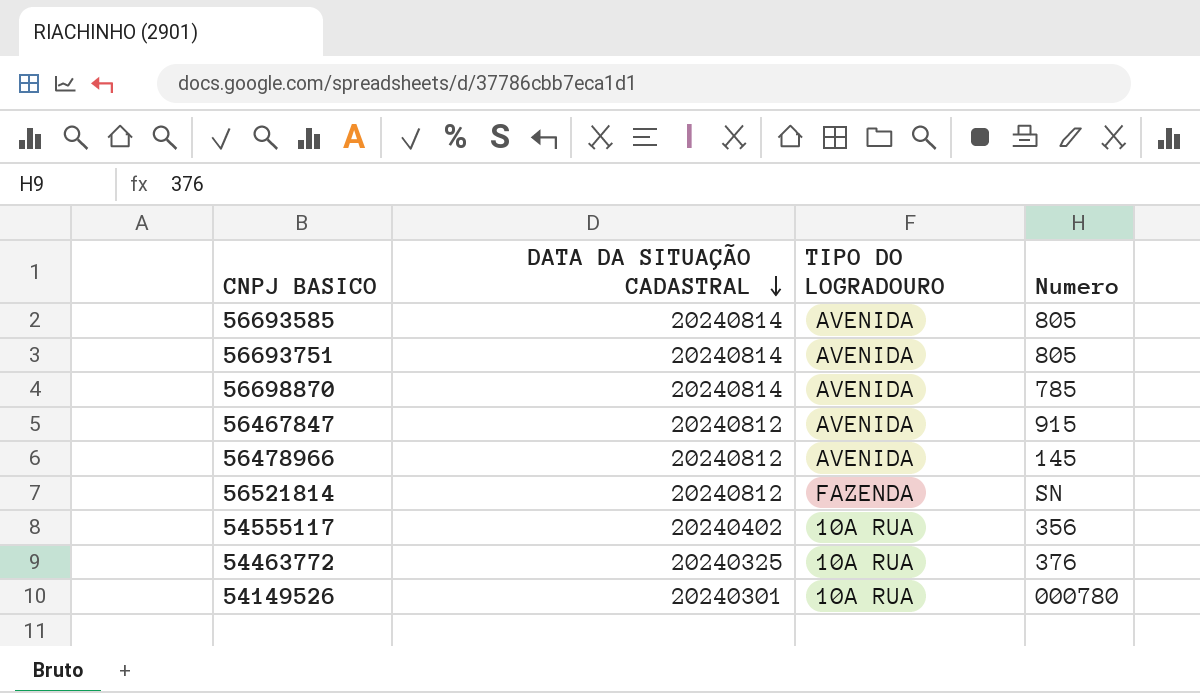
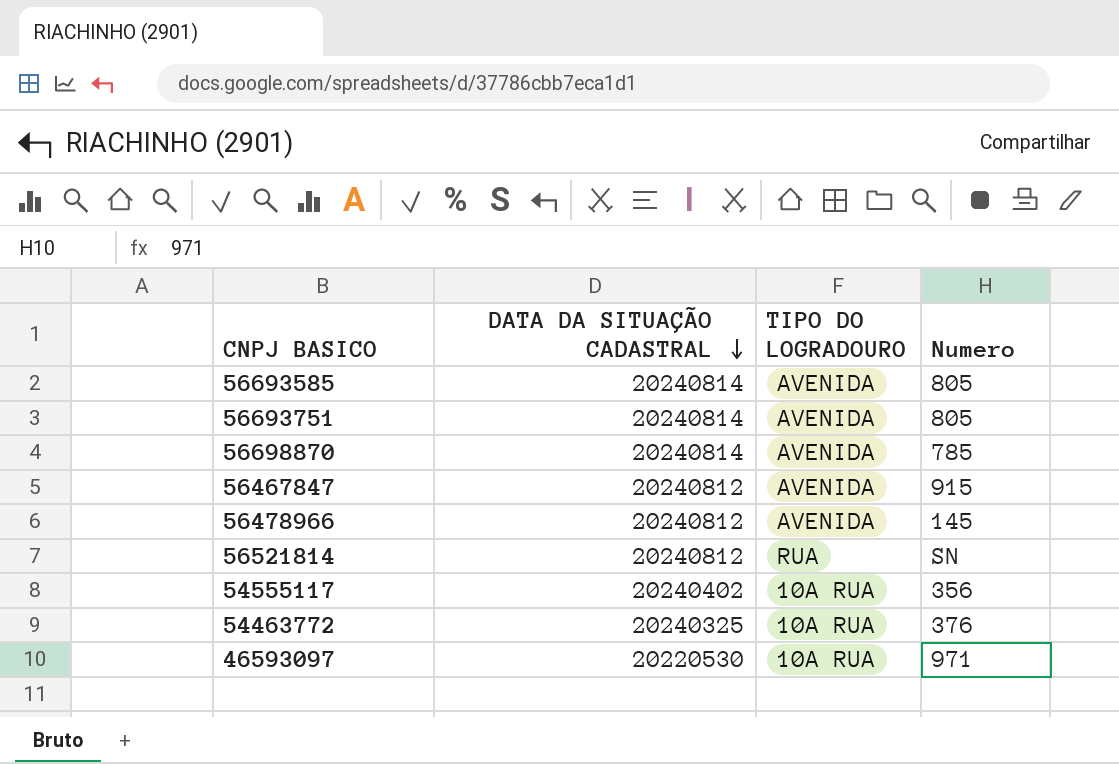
row 54149526: 20240301 | 10A RUA | 000780 -> none
56521814 | TIPO DO LOGRADOURO: FAZENDA -> RUA
row 46593097: none -> 20220530 | 10A RUA | 971

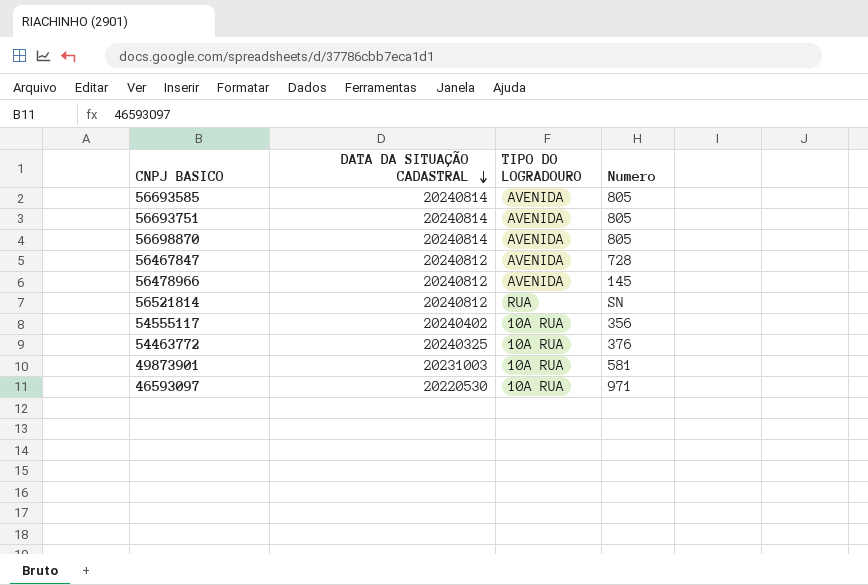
56698870 | Numero: 785 -> 805
56467847 | Numero: 915 -> 728
row 49873901: none -> 20231003 | 10A RUA | 581

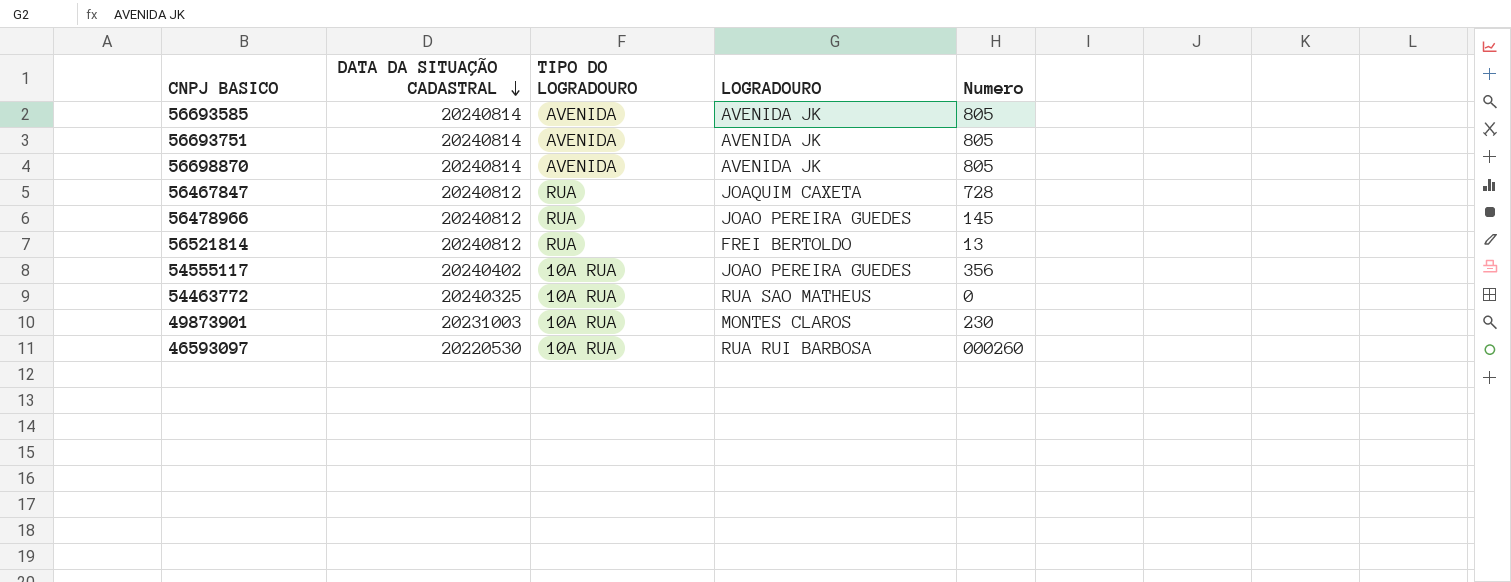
column LOGRADOURO | position: none -> 4
56467847 | TIPO DO LOGRADOURO: AVENIDA -> RUA
56478966 | TIPO DO LOGRADOURO: AVENIDA -> RUA
56521814 | Numero: SN -> 13
54463772 | Numero: 376 -> 0
49873901 | Numero: 581 -> 230
46593097 | Numero: 971 -> 000260

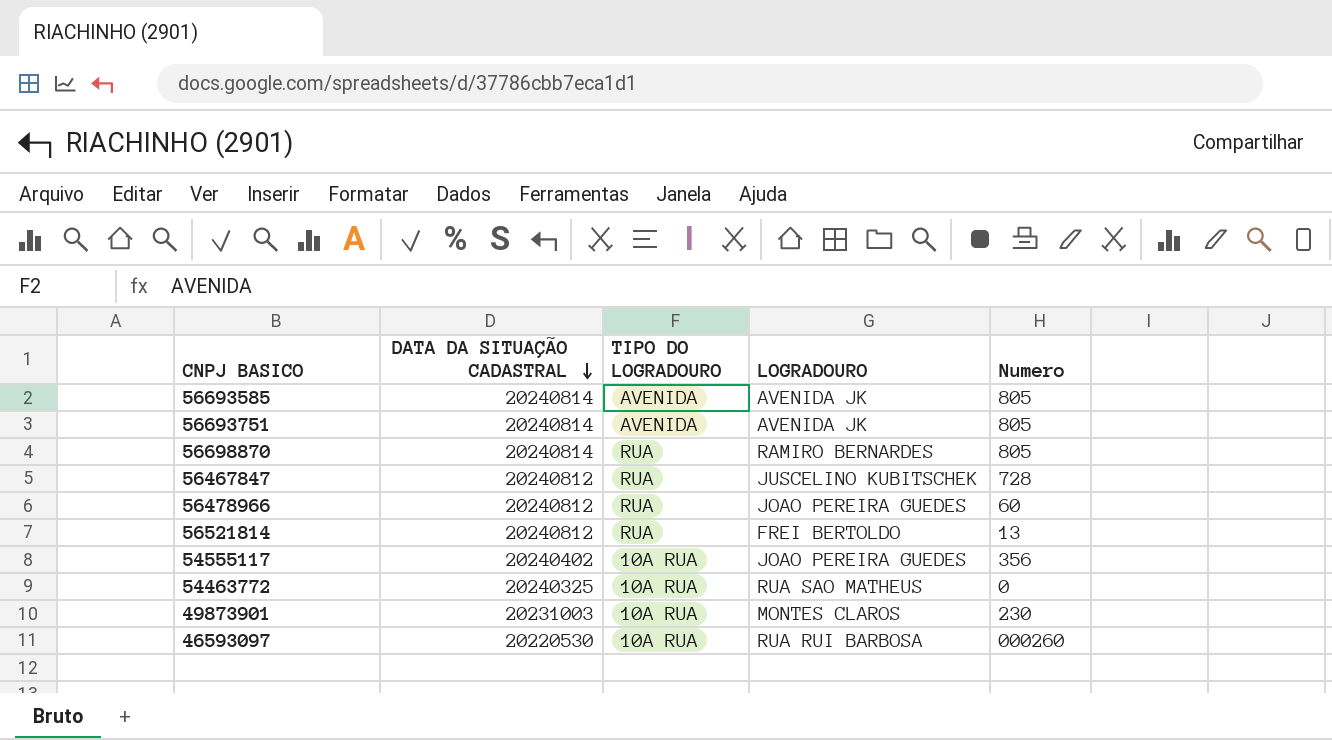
56698870 | TIPO DO LOGRADOURO: AVENIDA -> RUA
56698870 | LOGRADOURO: AVENIDA JK -> RAMIRO BERNARDES
56467847 | LOGRADOURO: JOAQUIM CAXETA -> JUSCELINO KUBITSCHEK
56478966 | Numero: 145 -> 60

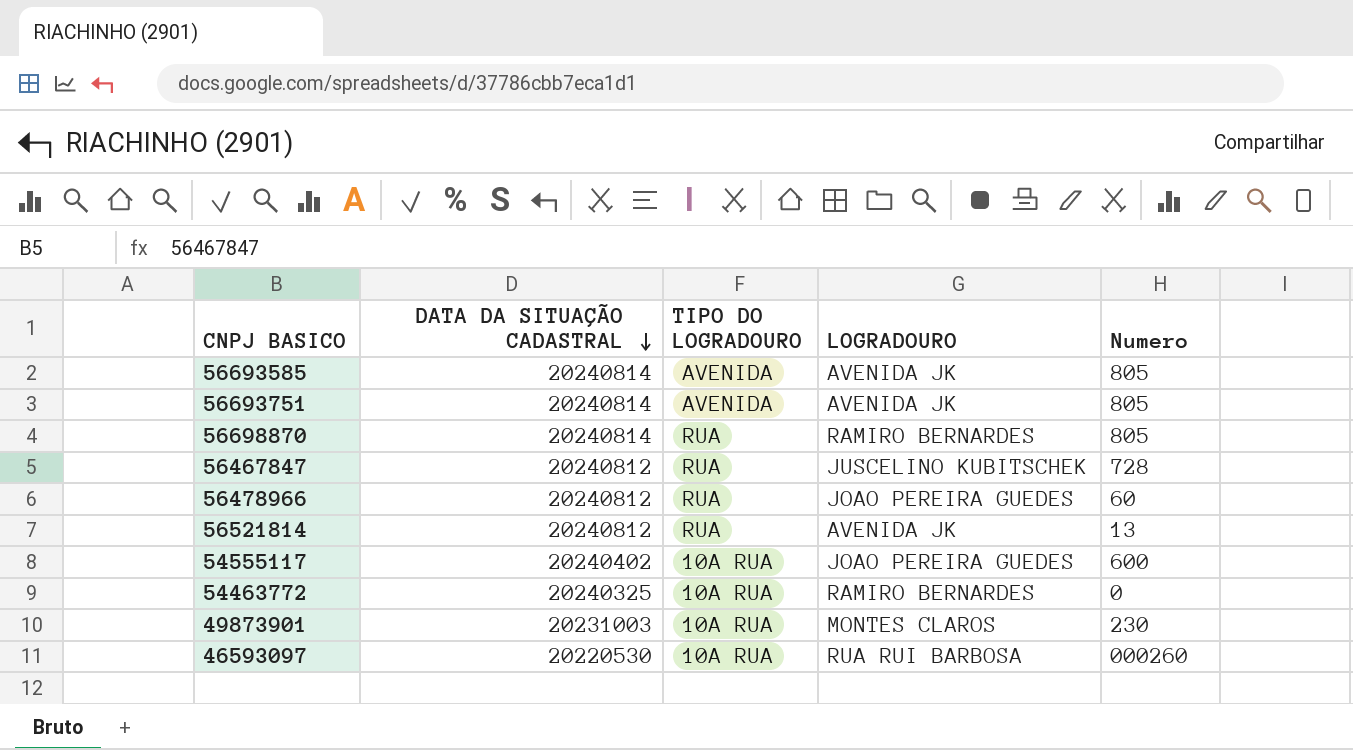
56521814 | LOGRADOURO: FREI BERTOLDO -> AVENIDA JK
54555117 | Numero: 356 -> 600
54463772 | LOGRADOURO: RUA SAO MATHEUS -> RAMIRO BERNARDES

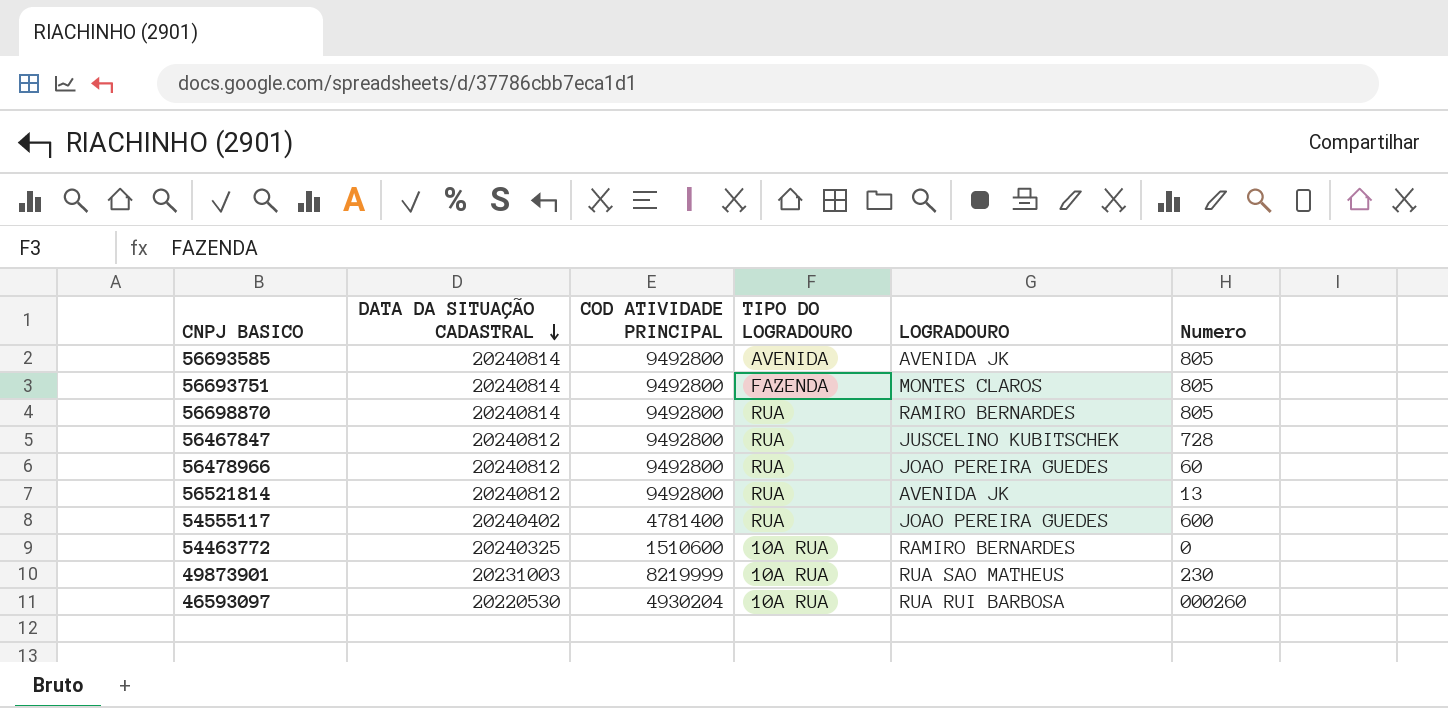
column COD ATIVIDADE PRINCIPAL | position: none -> 3
56693751 | TIPO DO LOGRADOURO: AVENIDA -> FAZENDA
56693751 | LOGRADOURO: AVENIDA JK -> MONTES CLAROS
54555117 | TIPO DO LOGRADOURO: 10A RUA -> RUA
49873901 | LOGRADOURO: MONTES CLAROS -> RUA SAO MATHEUS

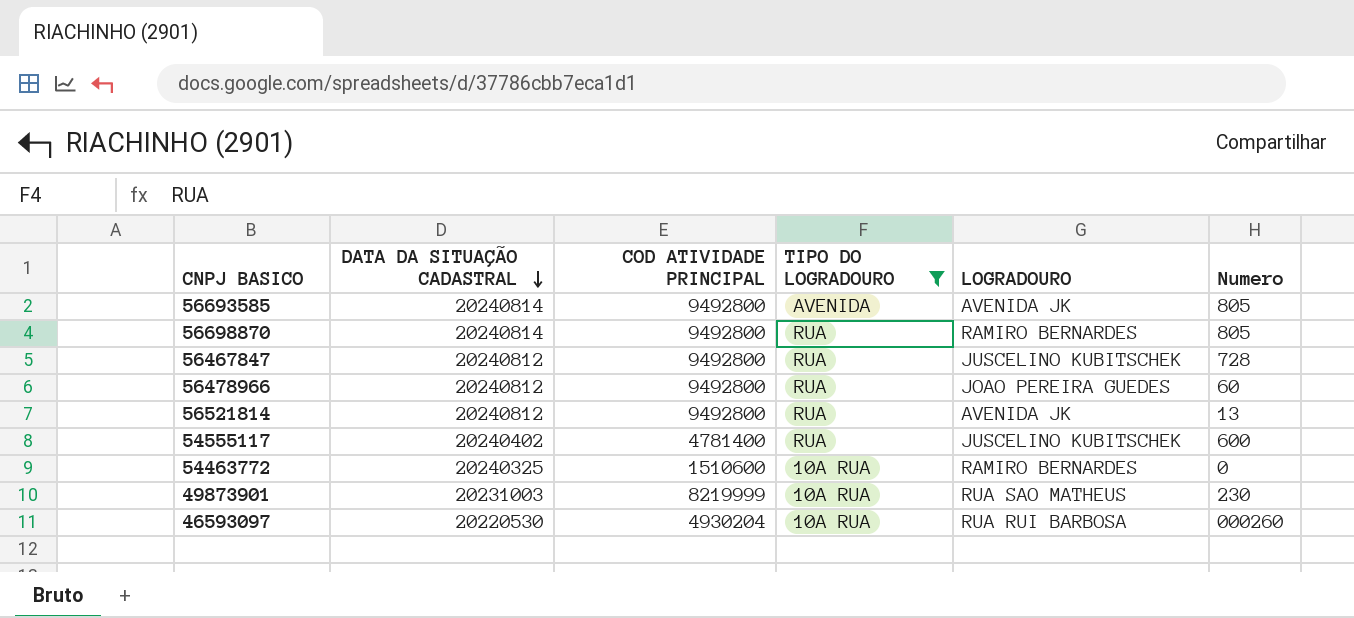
filter: none -> TIPO DO LOGRADOURO != FAZENDA
54555117 | LOGRADOURO: JOAO PEREIRA GUEDES -> JUSCELINO KUBITSCHEK

